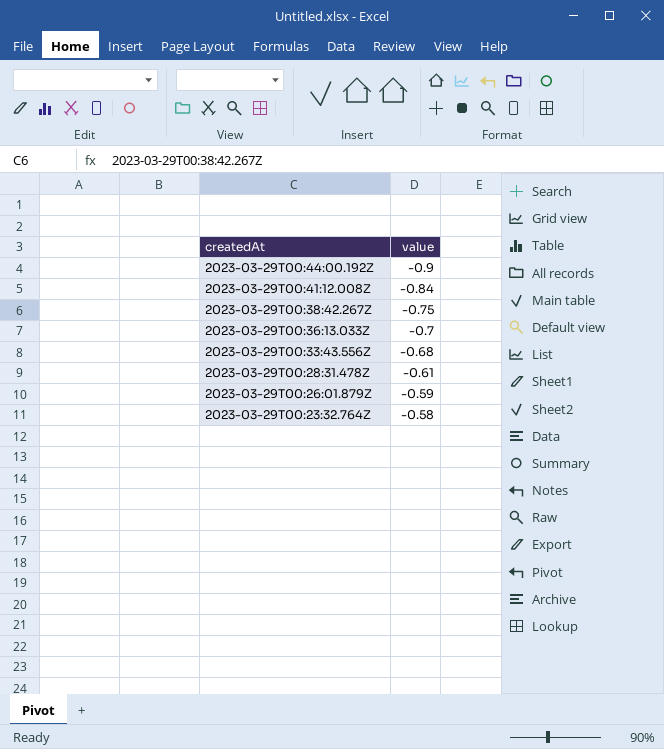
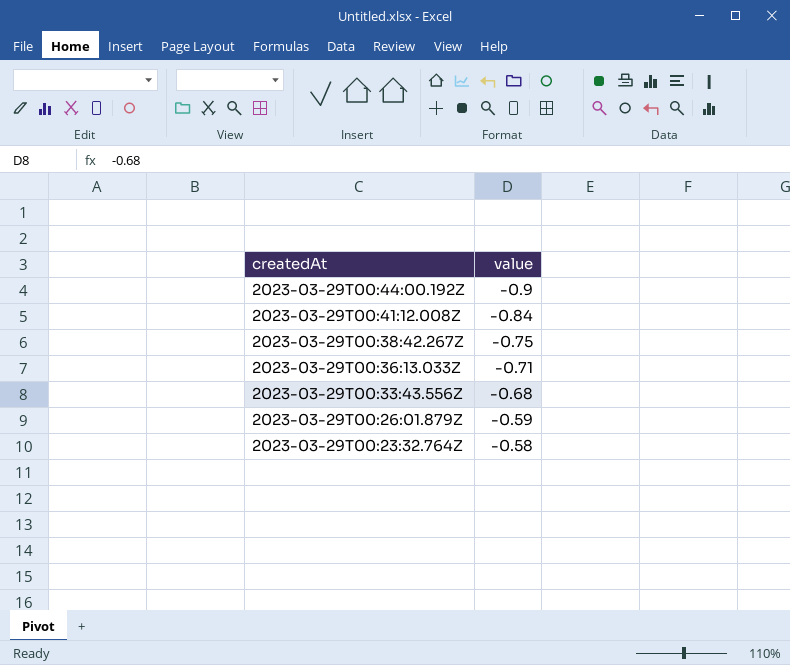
row 2023-03-29T00:28:31.478Z: -0.61 -> none
2023-03-29T00:36:13.033Z | value: -0.7 -> -0.71

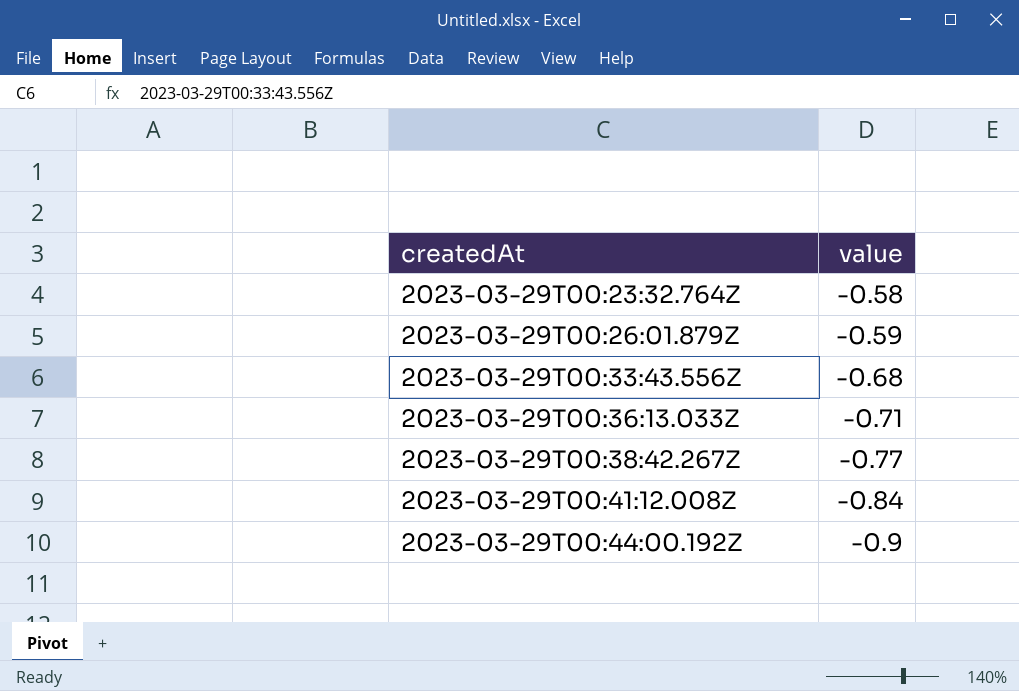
row order: createdAt descending -> createdAt ascending
2023-03-29T00:38:42.267Z | value: -0.75 -> -0.77

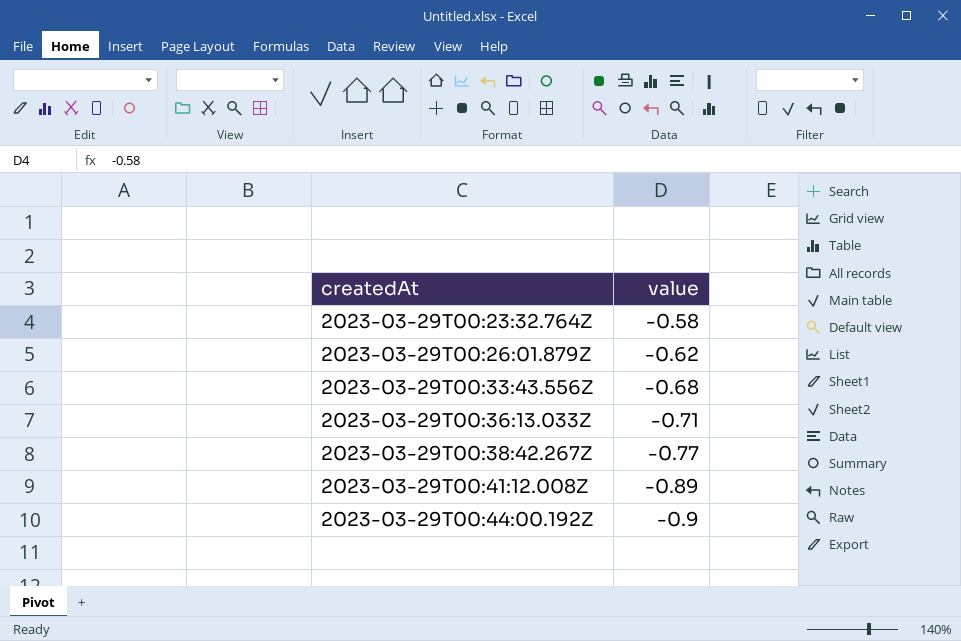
2023-03-29T00:26:01.879Z | value: -0.59 -> -0.62
2023-03-29T00:41:12.008Z | value: -0.84 -> -0.89

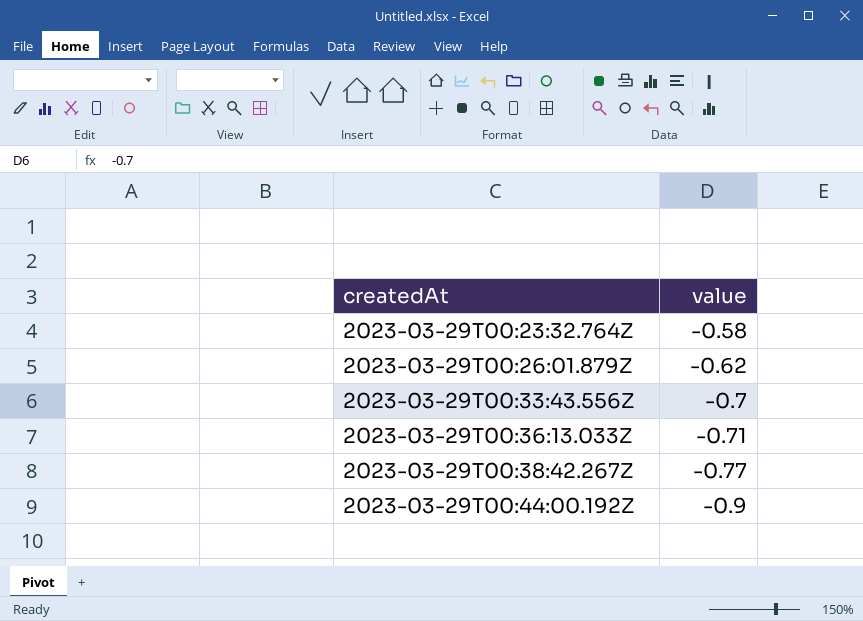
row 2023-03-29T00:41:12.008Z: -0.89 -> none
2023-03-29T00:33:43.556Z | value: -0.68 -> -0.7

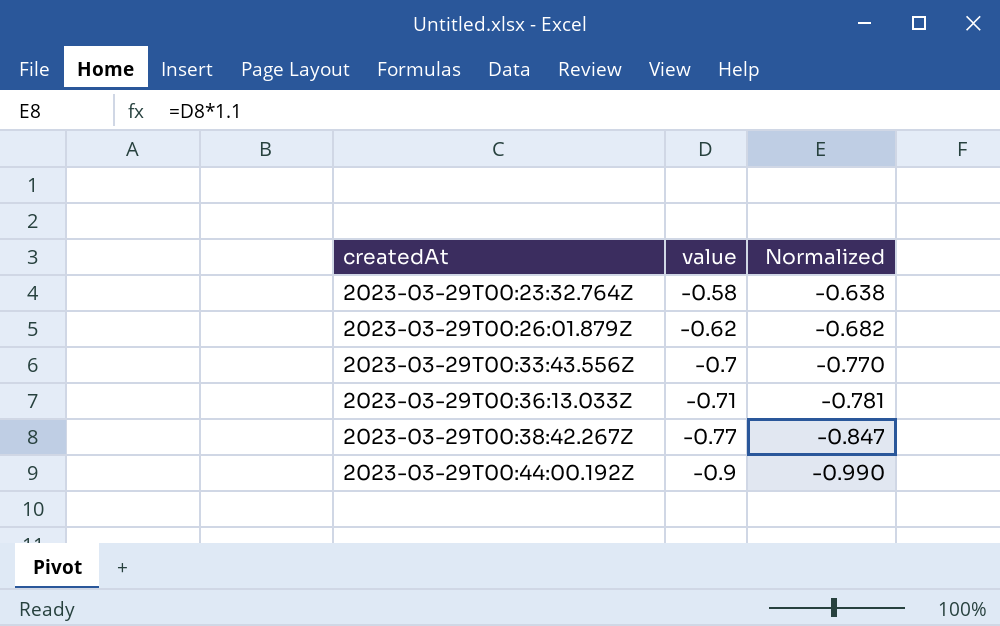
column Normalized | formula: none -> [value] * 1.1

